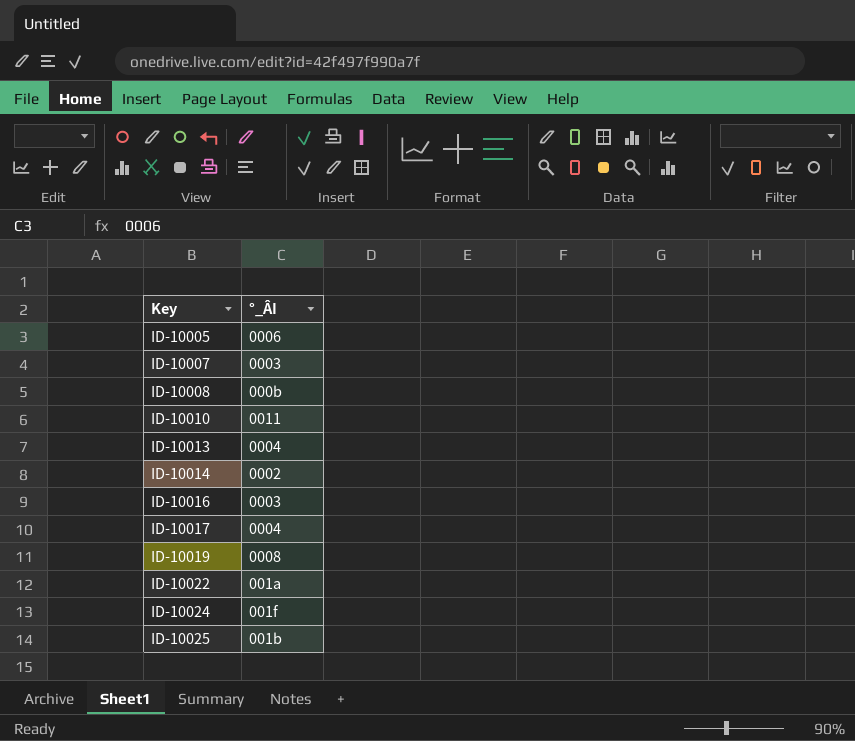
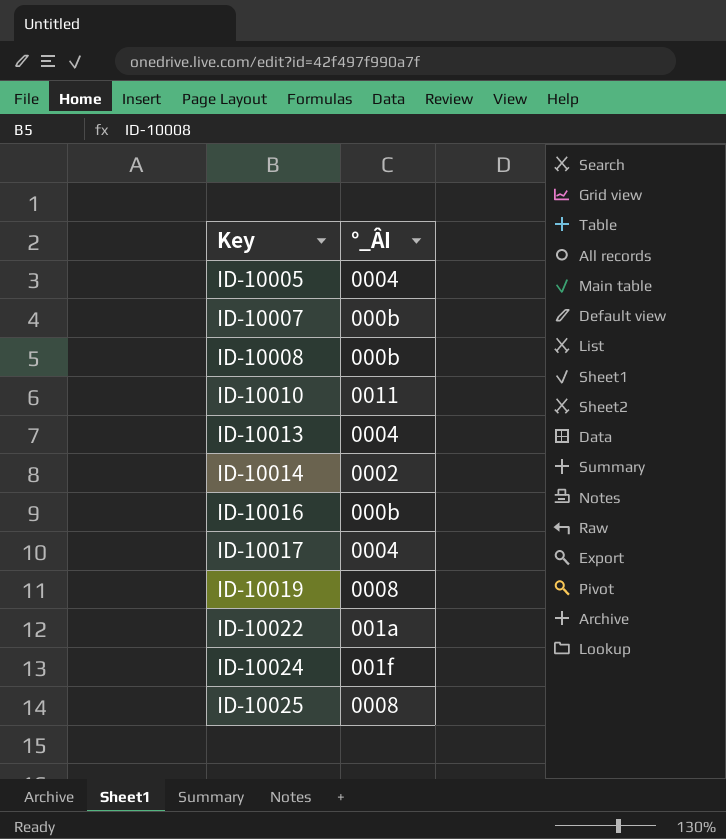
ID-10005 | °_ÂI: 0006 -> 0004
ID-10007 | °_ÂI: 0003 -> 000b
ID-10016 | °_ÂI: 0003 -> 000b
ID-10025 | °_ÂI: 001b -> 0008

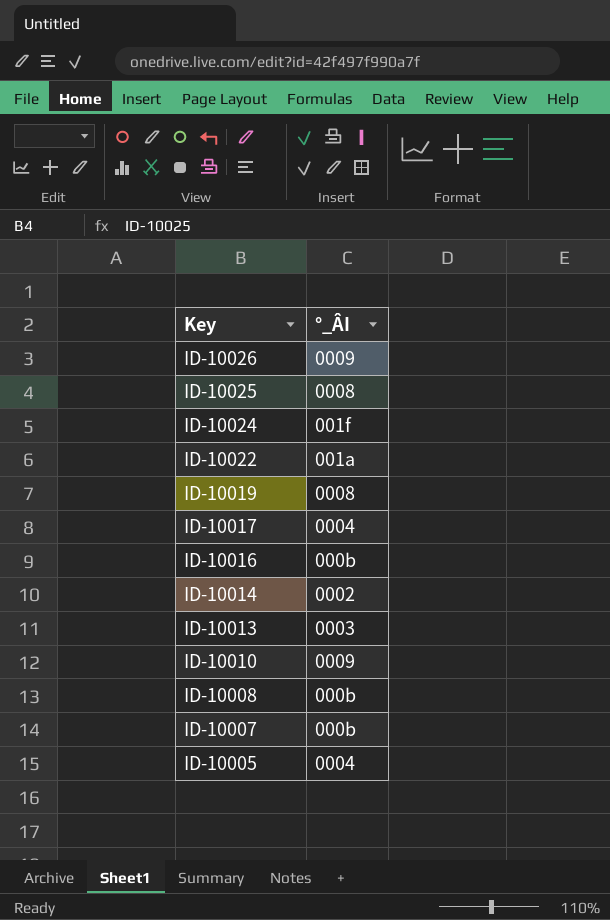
row order: Key ascending -> Key descending
row ID-10026: none -> 0009
ID-10013 | °_ÂI: 0004 -> 0003
ID-10010 | °_ÂI: 0011 -> 0009

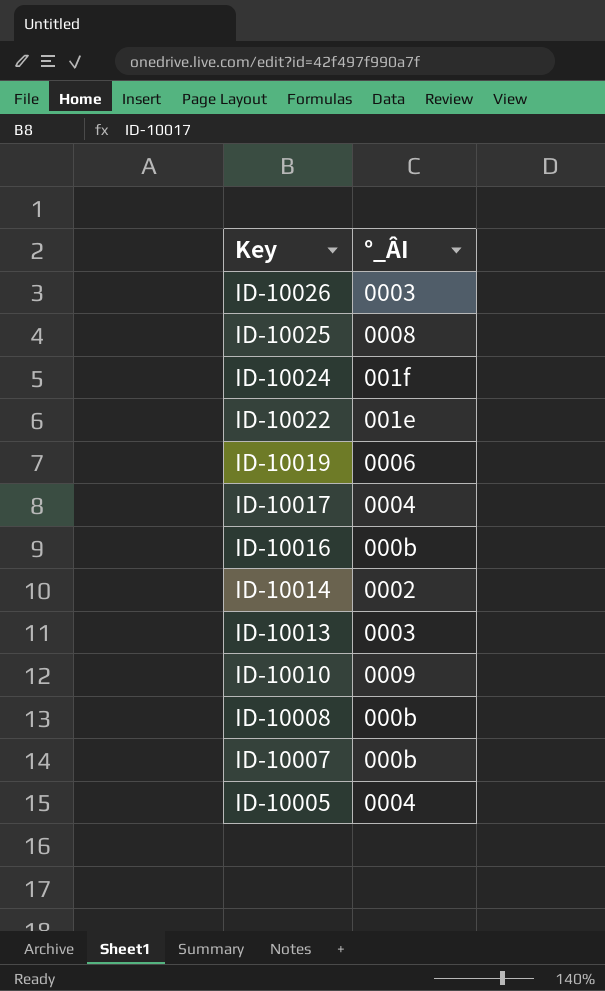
ID-10026 | °_ÂI: 0009 -> 0003
ID-10022 | °_ÂI: 001a -> 001e
ID-10019 | °_ÂI: 0008 -> 0006

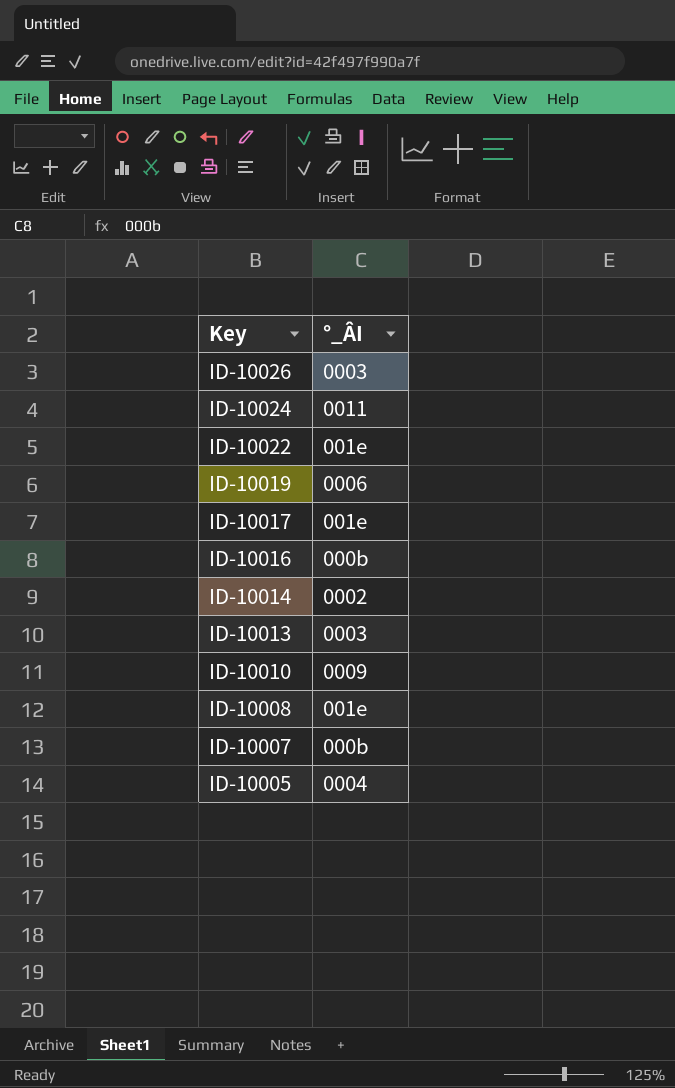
row ID-10025: 0008 -> none
ID-10024 | °_ÂI: 001f -> 0011
ID-10017 | °_ÂI: 0004 -> 001e
ID-10008 | °_ÂI: 000b -> 001e

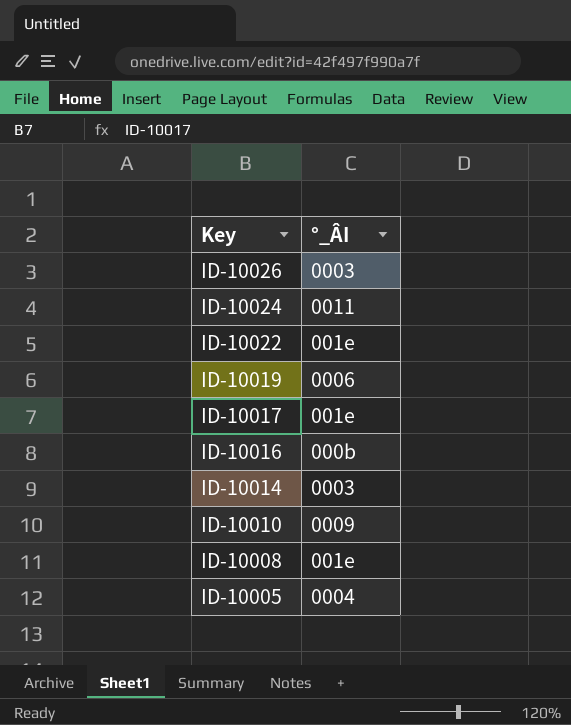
row ID-10013: 0003 -> none
row ID-10007: 000b -> none
ID-10014 | °_ÂI: 0002 -> 0003

